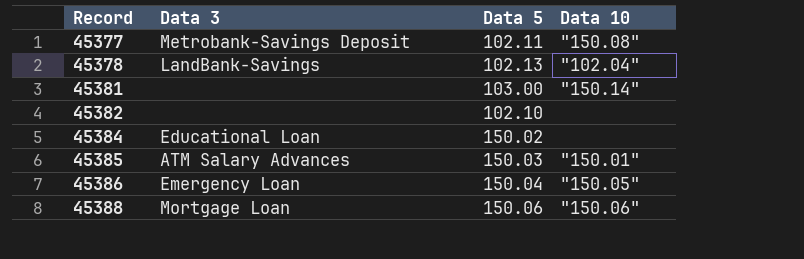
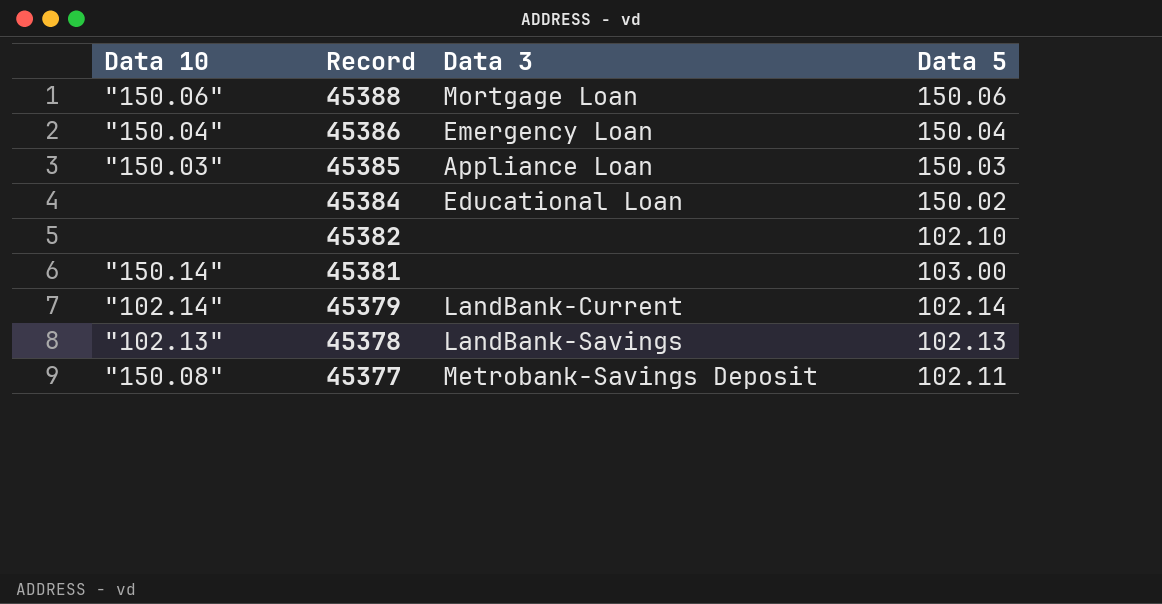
row order: Record ascending -> Record descending
column Data 10 | position: 4 -> 1
45386 | Data 10: "150.05" -> "150.04"
45385 | Data 10: "150.01" -> "150.03"
45385 | Data 3: ATM Salary Advances -> Appliance Loan
row 45379: none -> "102.14" | LandBank-Current | 102.14
45378 | Data 10: "102.04" -> "102.13"

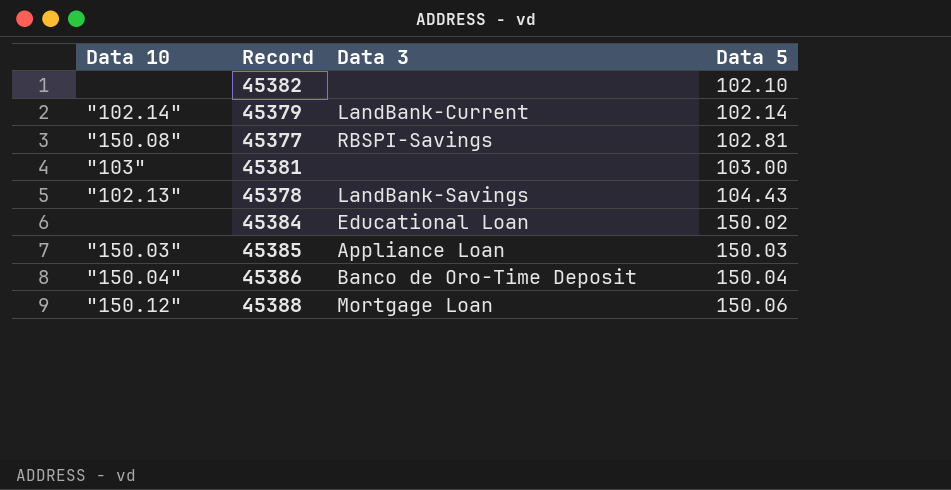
row order: Record descending -> Data 5 ascending
45377 | Data 3: Metrobank-Savings Deposit -> RBSPI-Savings
45377 | Data 5: 102.11 -> 102.81
45381 | Data 10: "150.14" -> "103"
45378 | Data 5: 102.13 -> 104.43
45386 | Data 3: Emergency Loan -> Banco de Oro-Time Deposit
45388 | Data 10: "150.06" -> "150.12"

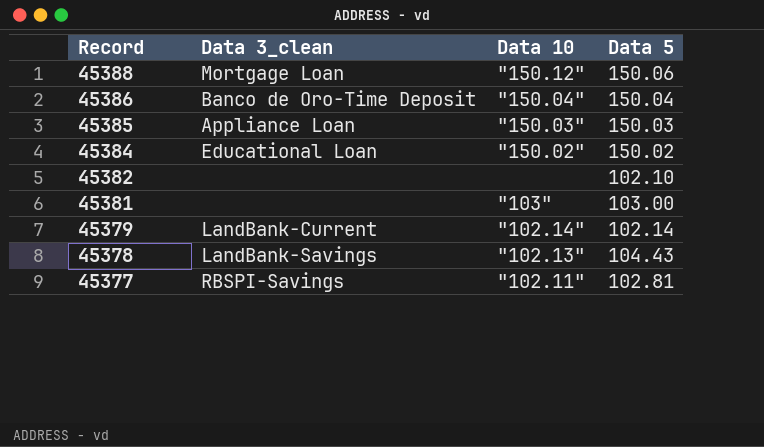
row order: Data 5 ascending -> Record descending
column name: Data 3 -> Data 3_clean
column Data 10 | position: 1 -> 3
45384 | Data 10: none -> "150.02"
45377 | Data 10: "150.08" -> "102.11"

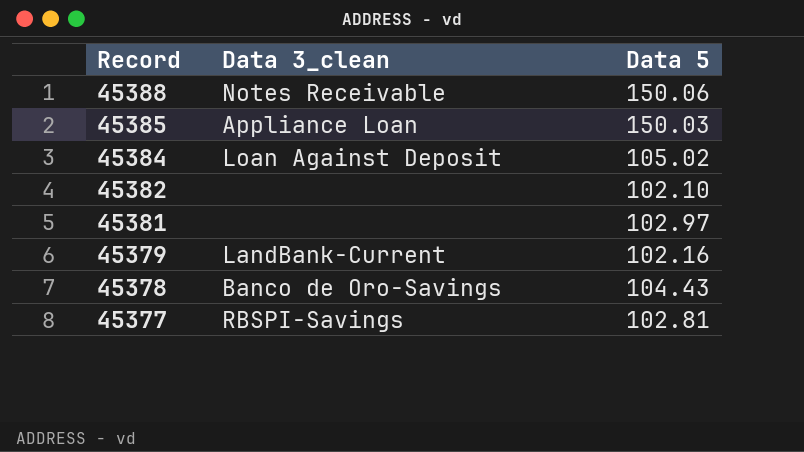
column Data 10 | position: 3 -> none
row 45386: Banco de Oro-Time Deposit | "150.04" | 150.04 -> none
45388 | Data 3_clean: Mortgage Loan -> Notes Receivable
45384 | Data 3_clean: Educational Loan -> Loan Against Deposit
45384 | Data 5: 150.02 -> 105.02
45381 | Data 5: 103.00 -> 102.97
45379 | Data 5: 102.14 -> 102.16
45378 | Data 3_clean: LandBank-Savings -> Banco de Oro-Savings

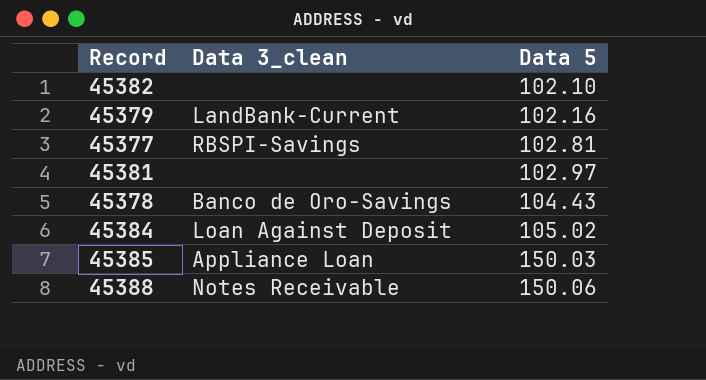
row order: Record descending -> Data 5 ascending

